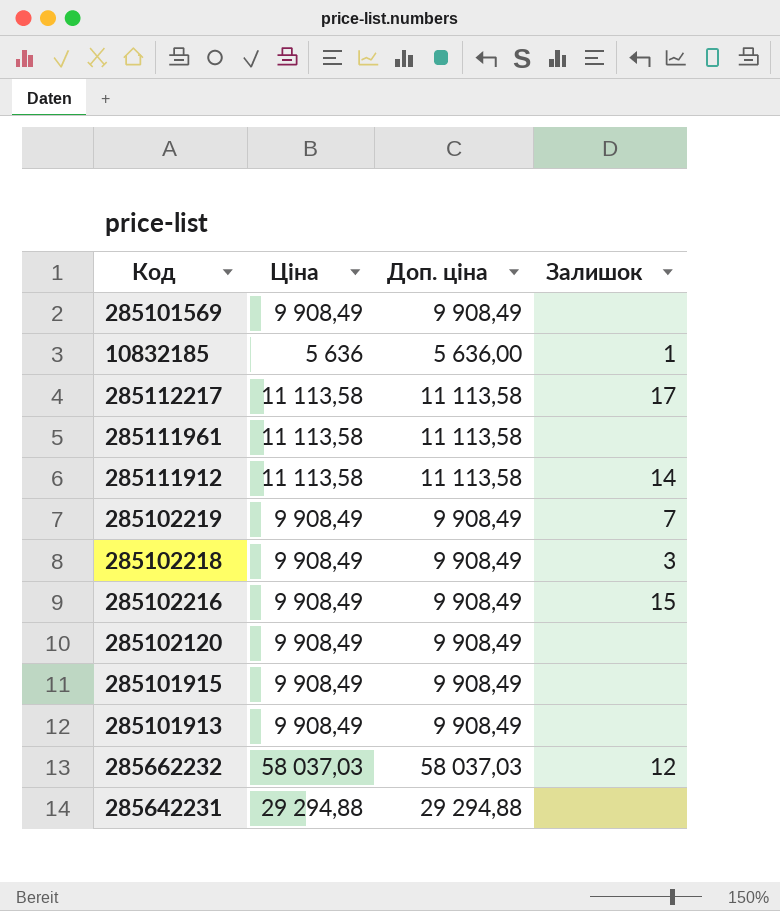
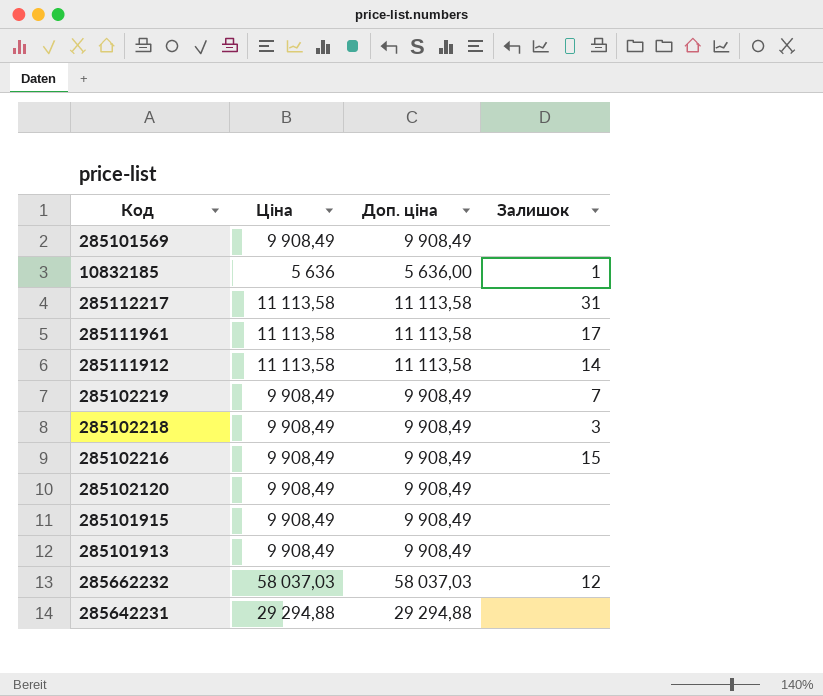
285112217 | Залишок: 17 -> 31
285111961 | Залишок: none -> 17

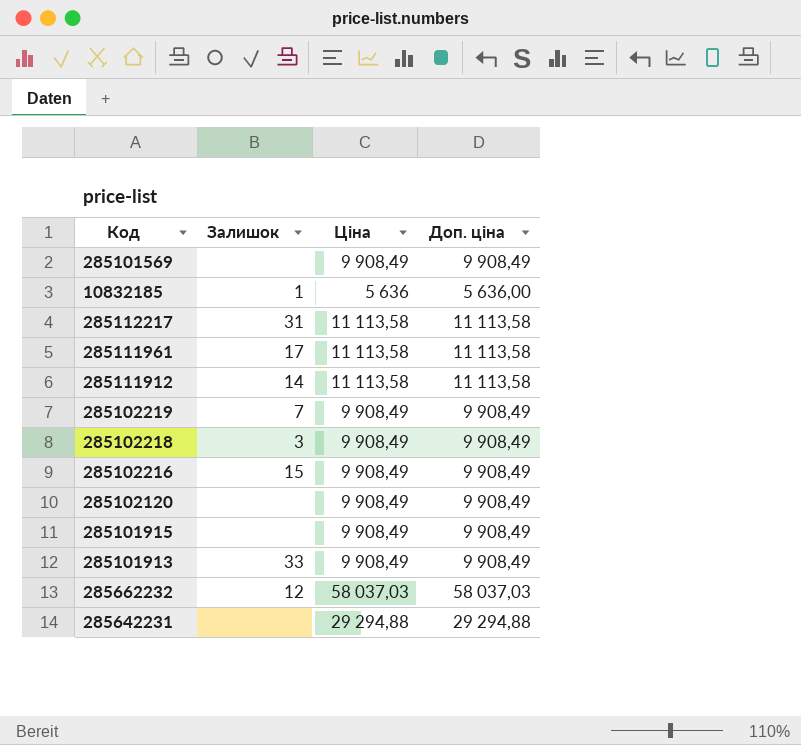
column Залишок | position: 4 -> 2
285101913 | Залишок: none -> 33

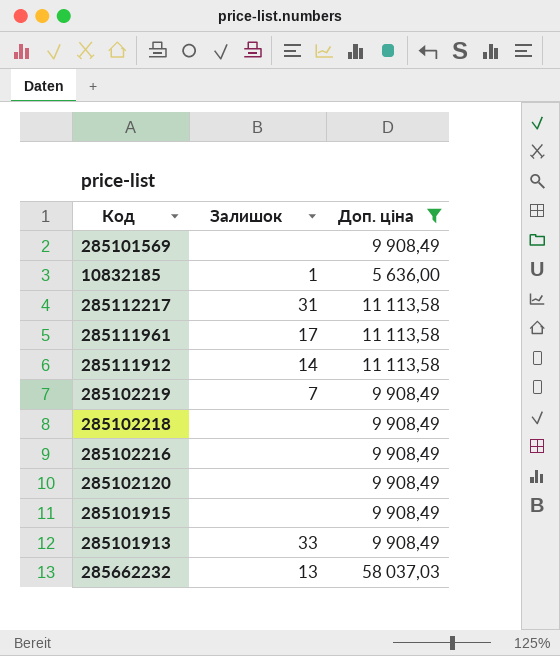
filter: none -> Доп. ціна != 29 294,88
column Ціна | position: 3 -> none
285102218 | Залишок: 3 -> none
285102216 | Залишок: 15 -> none
285662232 | Залишок: 12 -> 13

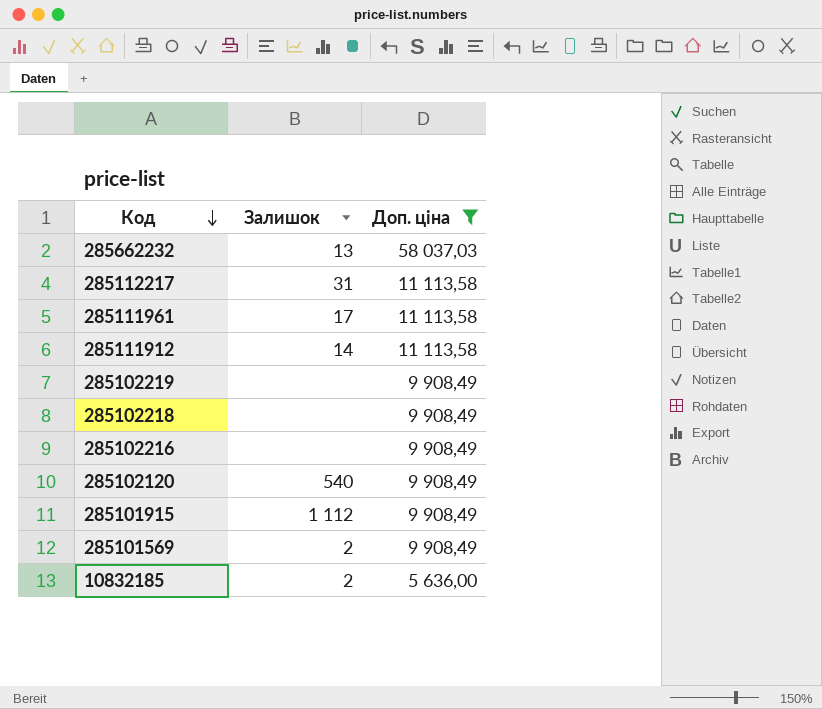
row order: none -> Код descending
row 285101913: 33 | 9 908,49 -> none
285102219 | Залишок: 7 -> none
285102120 | Залишок: none -> 540
285101915 | Залишок: none -> 1 112
285101569 | Залишок: none -> 2
10832185 | Залишок: 1 -> 2

